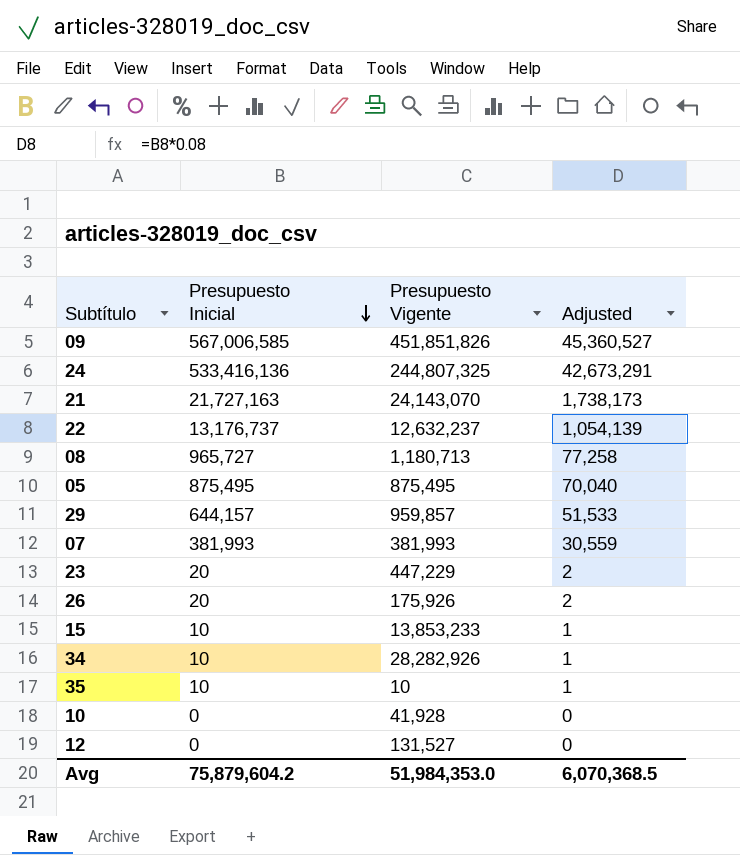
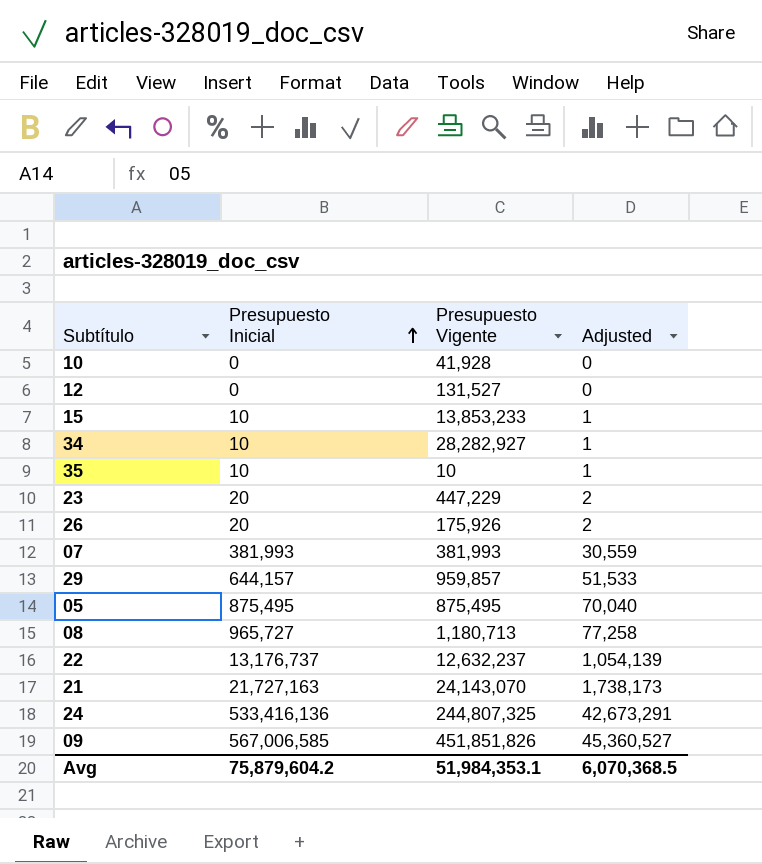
row order: Presupuesto Inicial descending -> Presupuesto Inicial ascending
34 | Presupuesto Vigente: 28,282,926 -> 28,282,927
Avg | Presupuesto Vigente: 51,984,353.0 -> 51,984,353.1

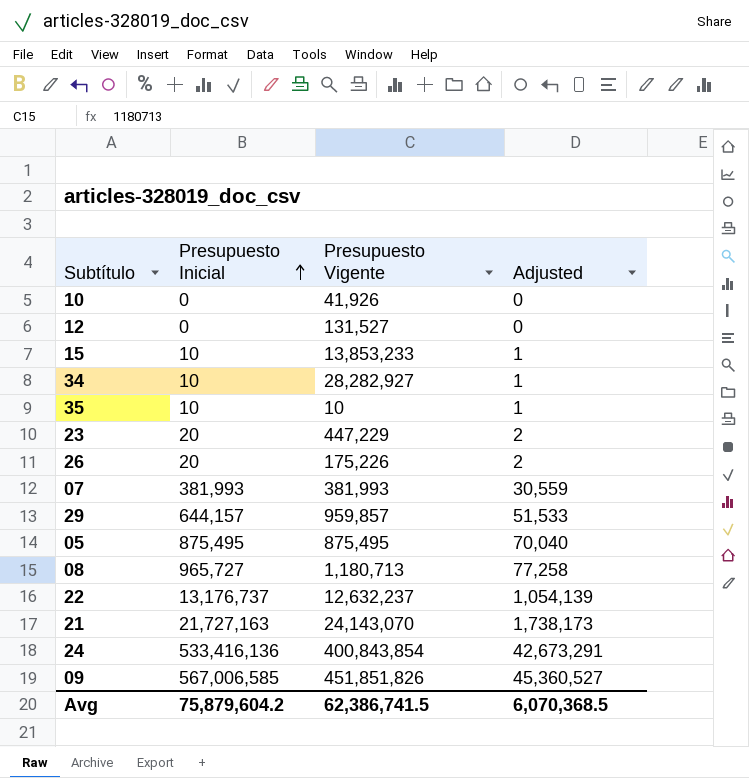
10 | Presupuesto Vigente: 41,928 -> 41,926
26 | Presupuesto Vigente: 175,926 -> 175,226
24 | Presupuesto Vigente: 244,807,325 -> 400,843,854
Avg | Presupuesto Vigente: 51,984,353.1 -> 62,386,741.5

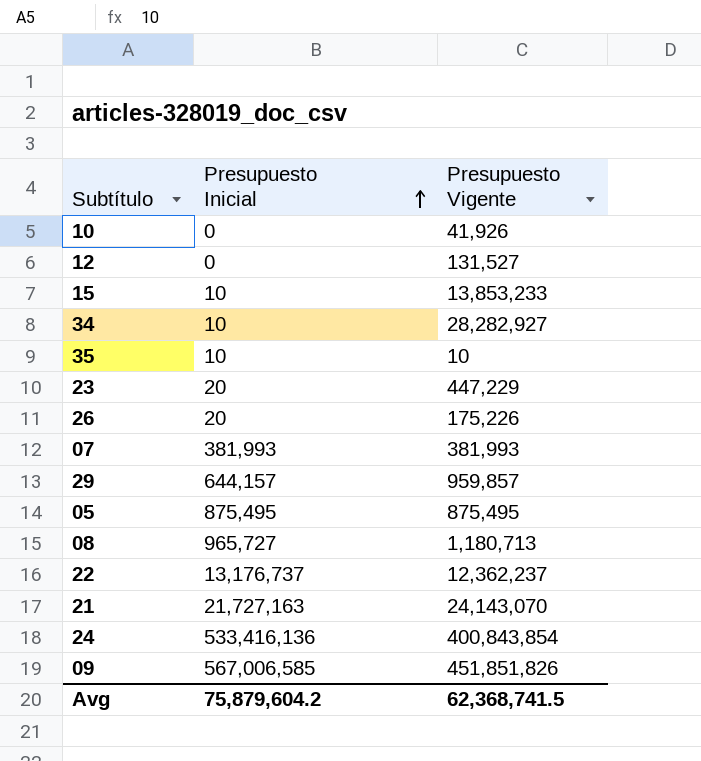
column Adjusted | formula: [Presupuesto Inicial] * 0.08 -> none
22 | Presupuesto Vigente: 12,632,237 -> 12,362,237
Avg | Presupuesto Vigente: 62,386,741.5 -> 62,368,741.5

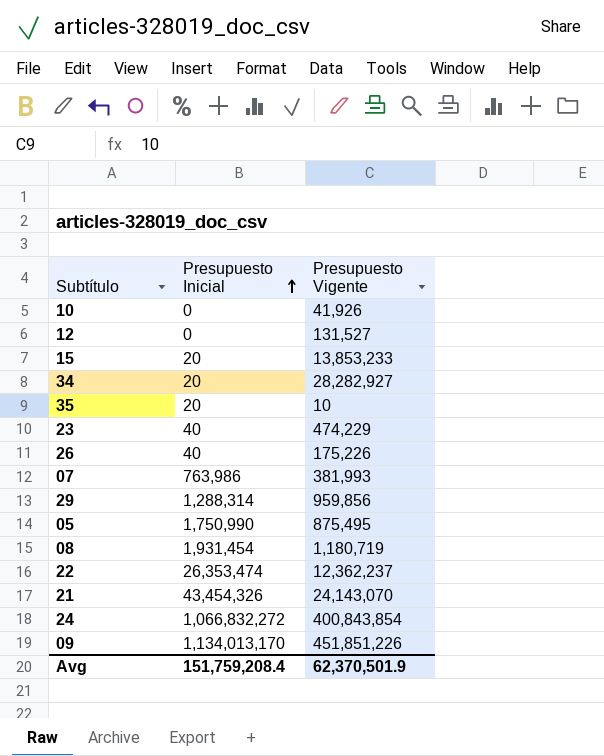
15 | Presupuesto Inicial: 10 -> 20
34 | Presupuesto Inicial: 10 -> 20
35 | Presupuesto Inicial: 10 -> 20
23 | Presupuesto Inicial: 20 -> 40
23 | Presupuesto Vigente: 447,229 -> 474,229
26 | Presupuesto Inicial: 20 -> 40
07 | Presupuesto Inicial: 381,993 -> 763,986
29 | Presupuesto Inicial: 644,157 -> 1,288,314
29 | Presupuesto Vigente: 959,857 -> 959,856
05 | Presupuesto Inicial: 875,495 -> 1,750,990
08 | Presupuesto Inicial: 965,727 -> 1,931,454
08 | Presupuesto Vigente: 1,180,713 -> 1,180,719
22 | Presupuesto Inicial: 13,176,737 -> 26,353,474
21 | Presupuesto Inicial: 21,727,163 -> 43,454,326
24 | Presupuesto Inicial: 533,416,136 -> 1,066,832,272
09 | Presupuesto Inicial: 567,006,585 -> 1,134,013,170
09 | Presupuesto Vigente: 451,851,826 -> 451,851,226
Avg | Presupuesto Inicial: 75,879,604.2 -> 151,759,208.4
Avg | Presupuesto Vigente: 62,368,741.5 -> 62,370,501.9

